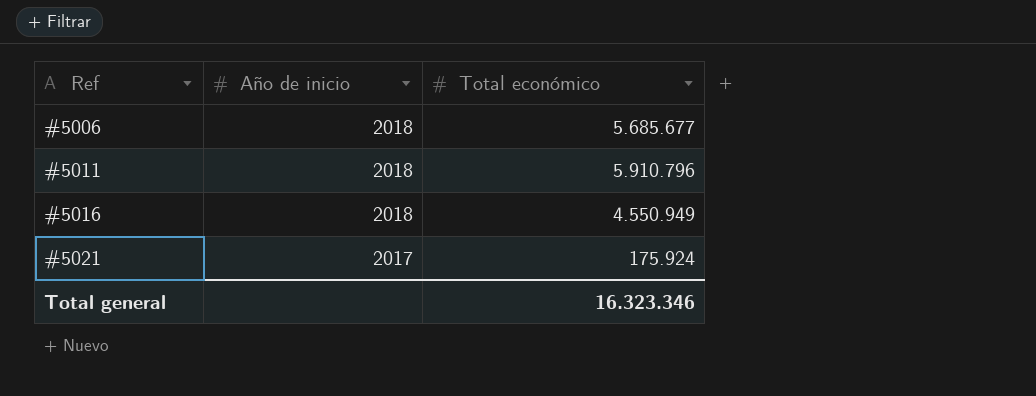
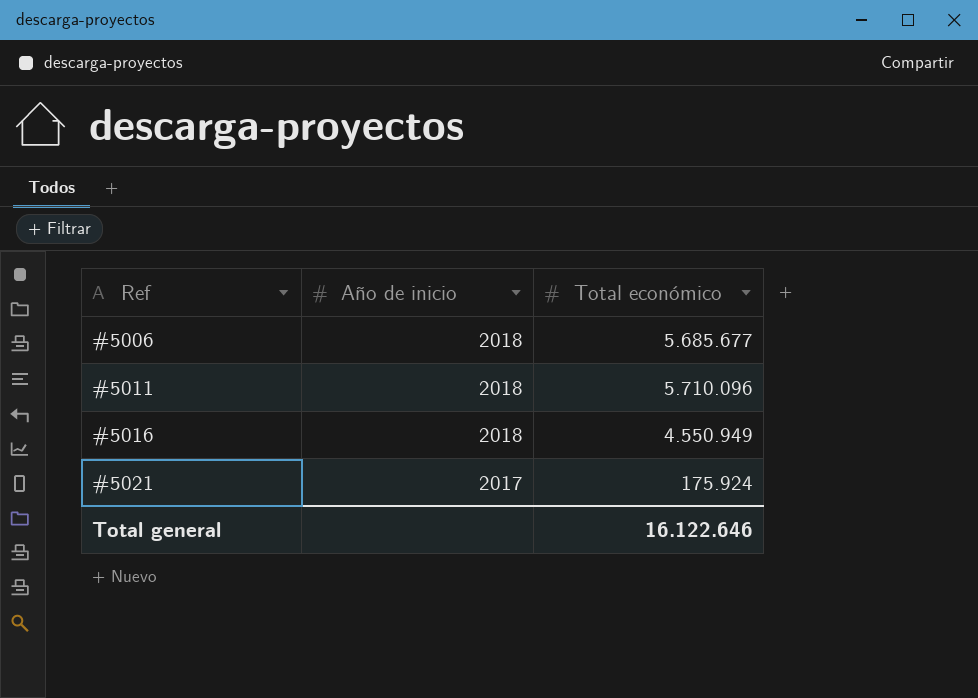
#5011 | Total económico: 5.910.796 -> 5.710.096
Total general | Total económico: 16.323.346 -> 16.122.646

